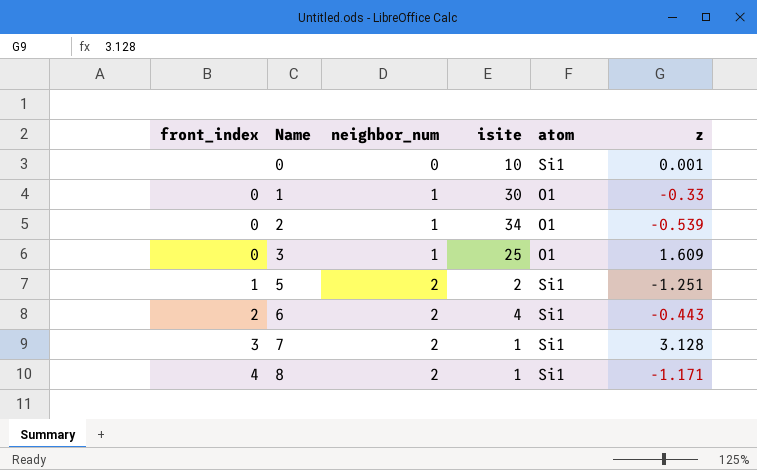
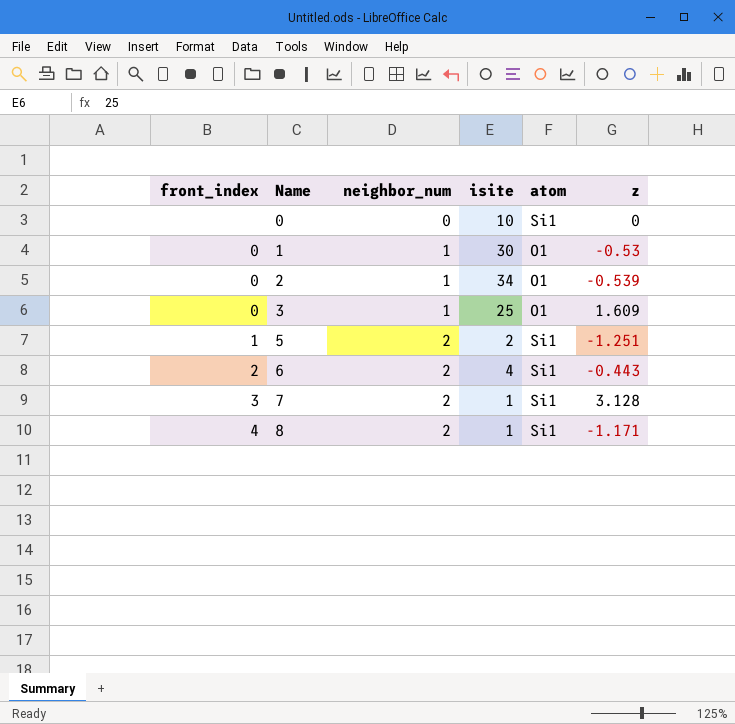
0 | z: 0.001 -> 0
1 | z: -0.33 -> -0.53

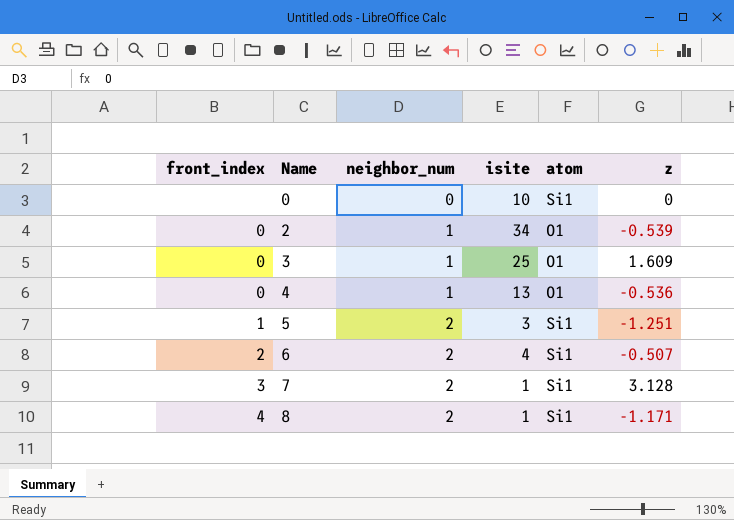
row 1: 0 | 1 | 30 | O1 | -0.53 -> none
row 4: none -> 0 | 1 | 13 | O1 | -0.536
5 | isite: 2 -> 3
6 | z: -0.443 -> -0.507

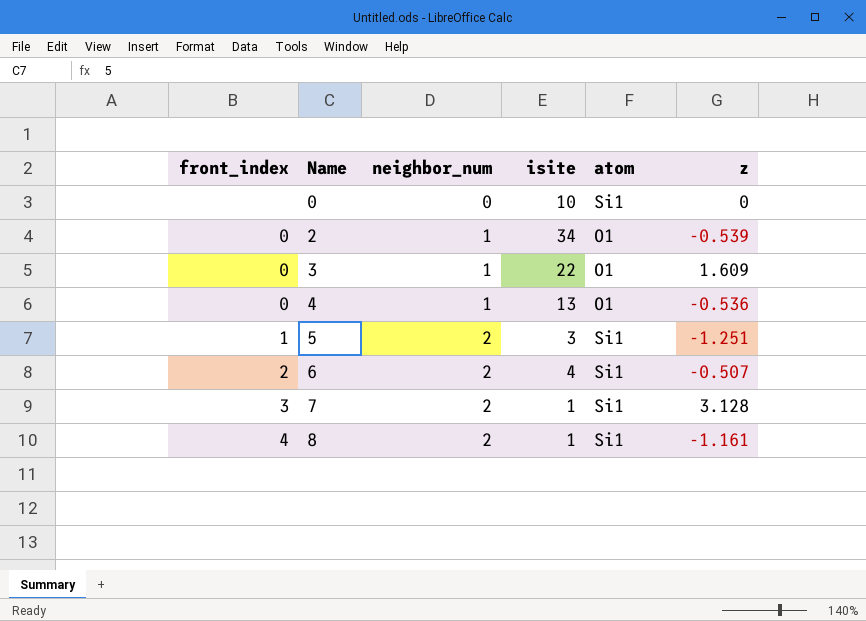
3 | isite: 25 -> 22
8 | z: -1.171 -> -1.161

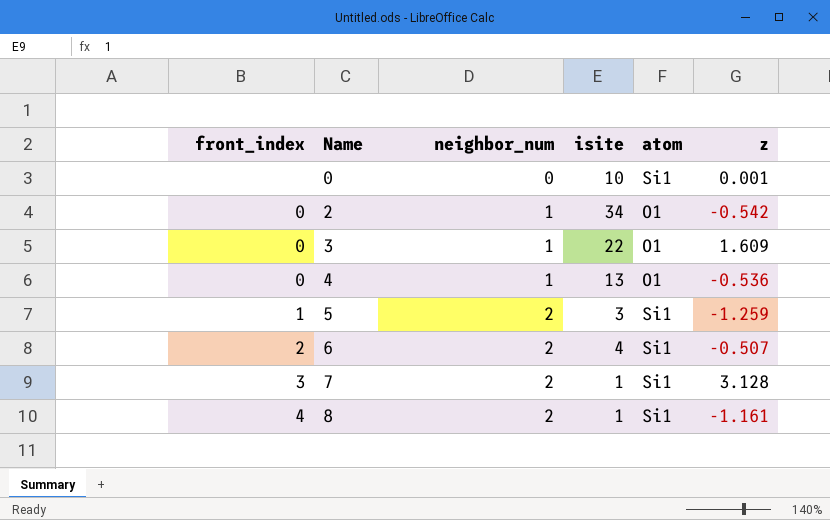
0 | z: 0 -> 0.001
2 | z: -0.539 -> -0.542
5 | z: -1.251 -> -1.259

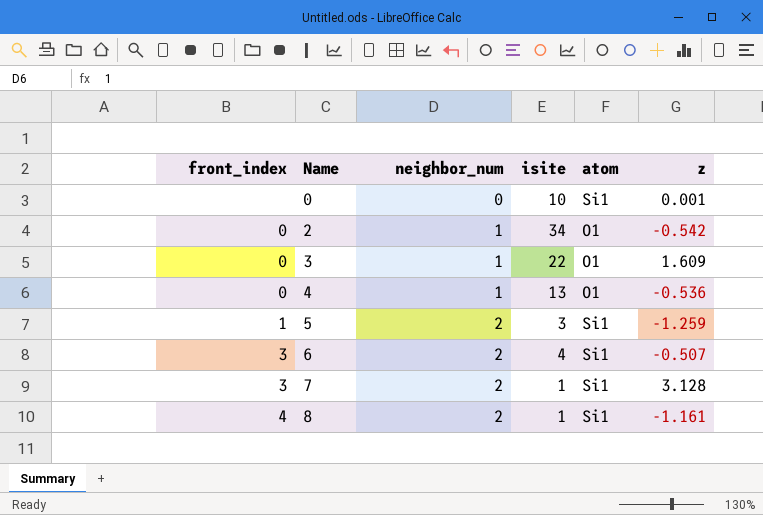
6 | front_index: 2 -> 3

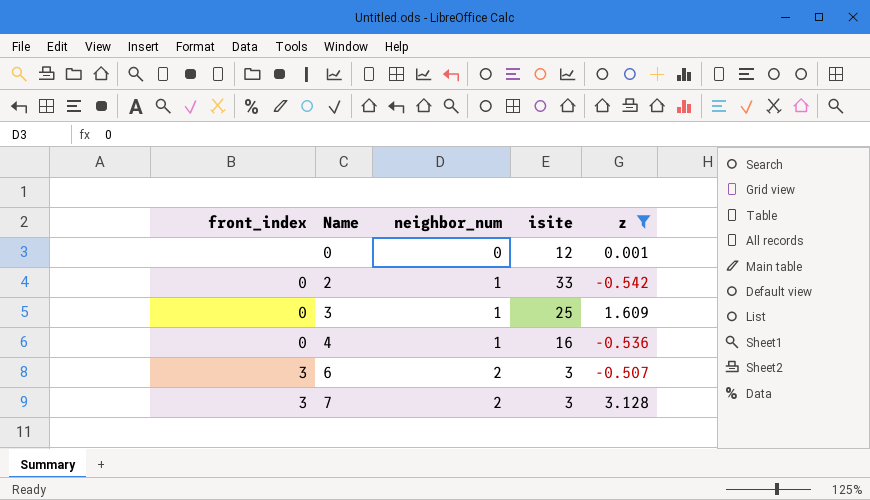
filter: none -> z >= -0.542
column atom | position: 5 -> none
0 | isite: 10 -> 12
2 | isite: 34 -> 33
3 | isite: 22 -> 25
4 | isite: 13 -> 16
6 | isite: 4 -> 3
7 | isite: 1 -> 3

